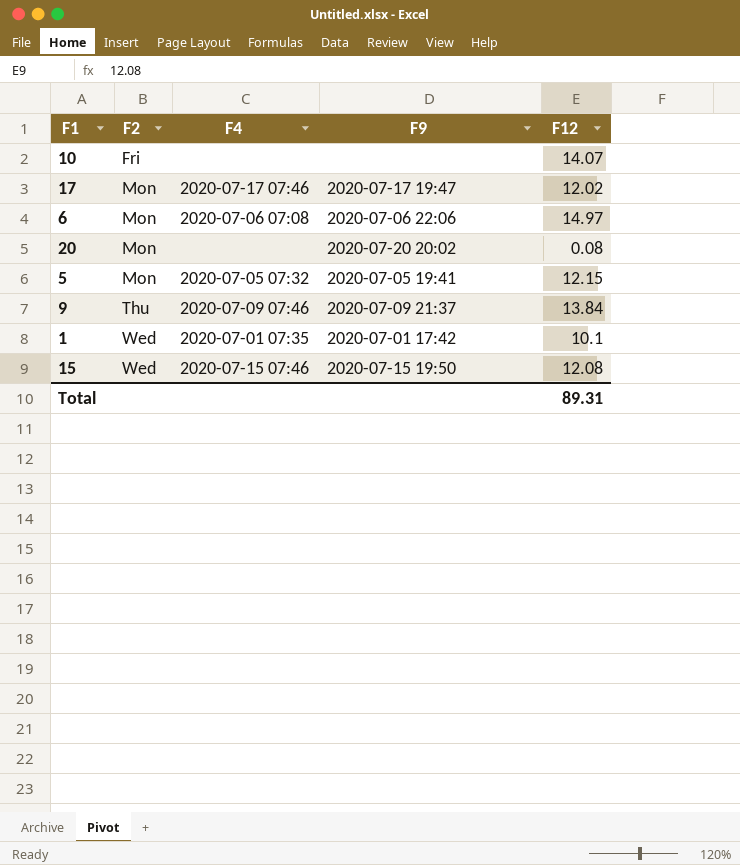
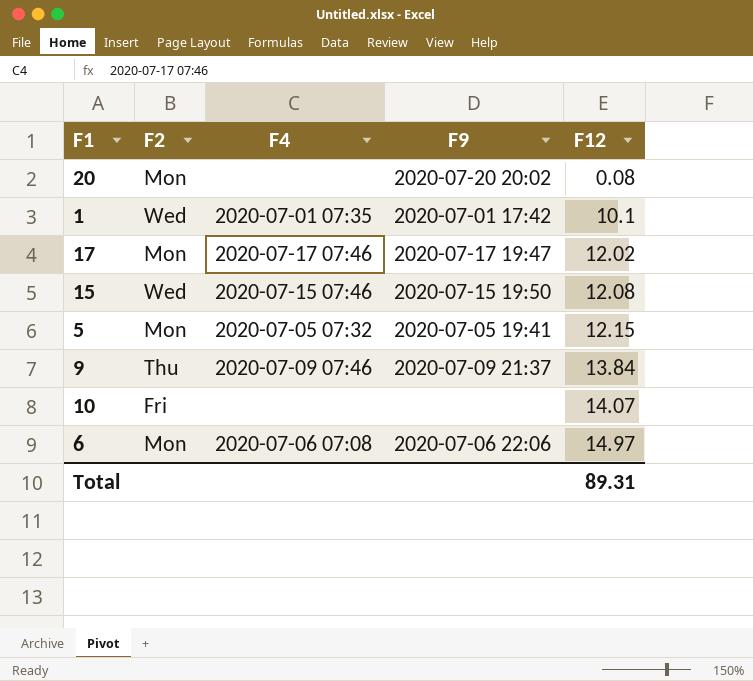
row order: F2 ascending -> F12 ascending

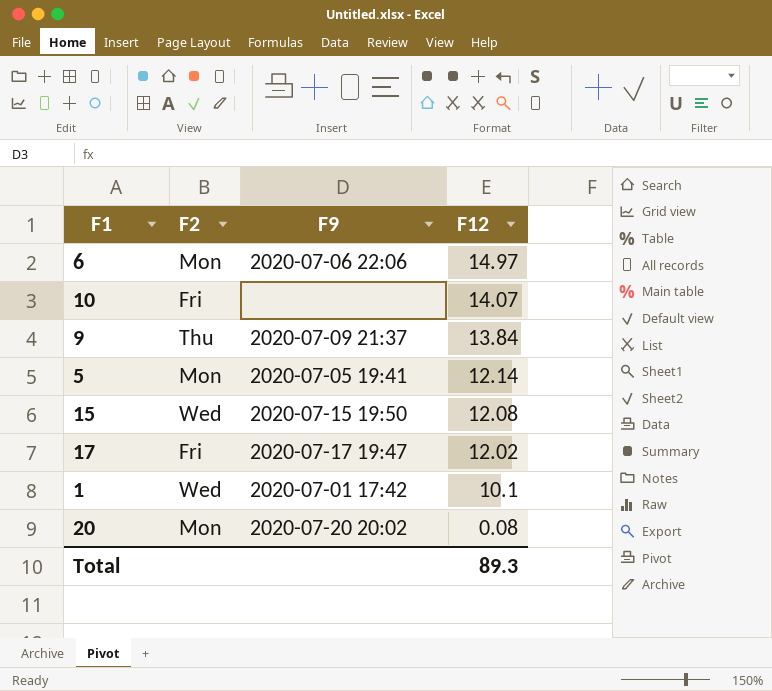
row order: F12 ascending -> F12 descending
column F4 | position: 3 -> none
5 | F12: 12.15 -> 12.14
17 | F2: Mon -> Fri
Total | F12: 89.31 -> 89.3

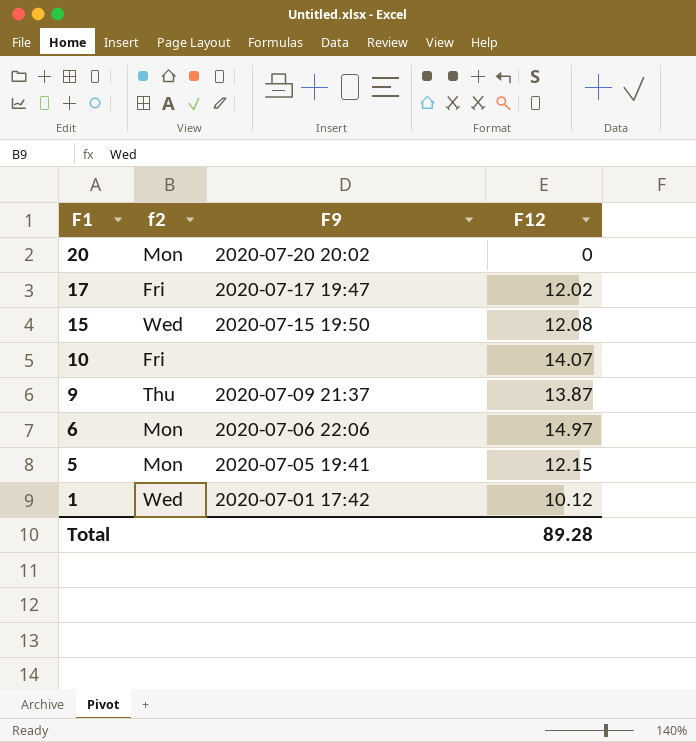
row order: F12 descending -> F1 descending
column name: F2 -> f2
20 | F12: 0.08 -> 0
9 | F12: 13.84 -> 13.87
5 | F12: 12.14 -> 12.15
1 | F12: 10.1 -> 10.12
Total | F12: 89.3 -> 89.28

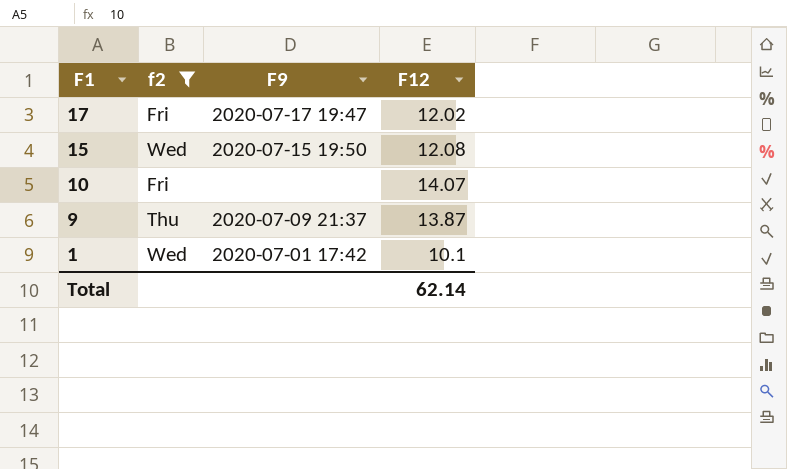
filter: none -> f2 != Mon
1 | F12: 10.12 -> 10.1
Total | F12: 89.28 -> 62.14

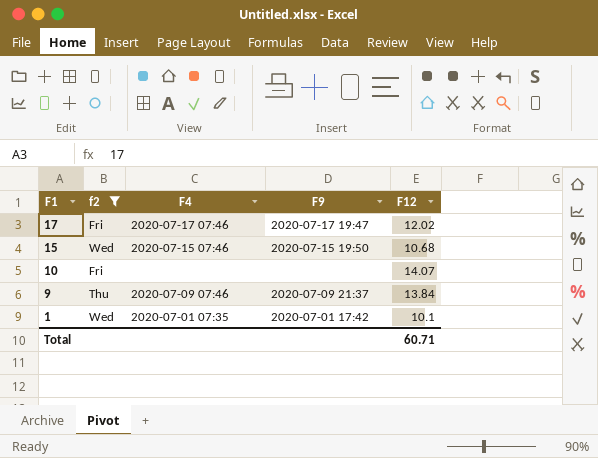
column F4 | position: none -> 3
15 | F12: 12.08 -> 10.68
9 | F12: 13.87 -> 13.84
Total | F12: 62.14 -> 60.71

